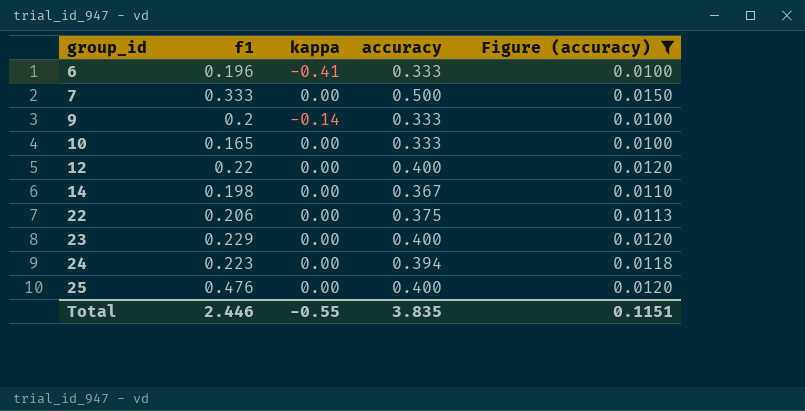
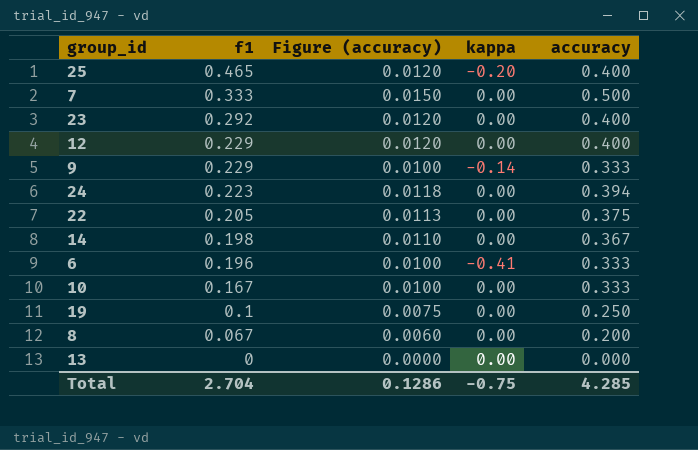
filter: Figure (accuracy) >= 0.0100 -> none
row order: group_id ascending -> f1 descending
column Figure (accuracy) | position: 5 -> 3
25 | f1: 0.476 -> 0.465
25 | kappa: 0.00 -> -0.20
23 | f1: 0.229 -> 0.292
12 | f1: 0.22 -> 0.229
9 | f1: 0.2 -> 0.229
22 | f1: 0.206 -> 0.205
10 | f1: 0.165 -> 0.167
Total | f1: 2.446 -> 2.704
Total | Figure (accuracy): 0.1151 -> 0.1286
Total | kappa: -0.55 -> -0.75
Total | accuracy: 3.835 -> 4.285

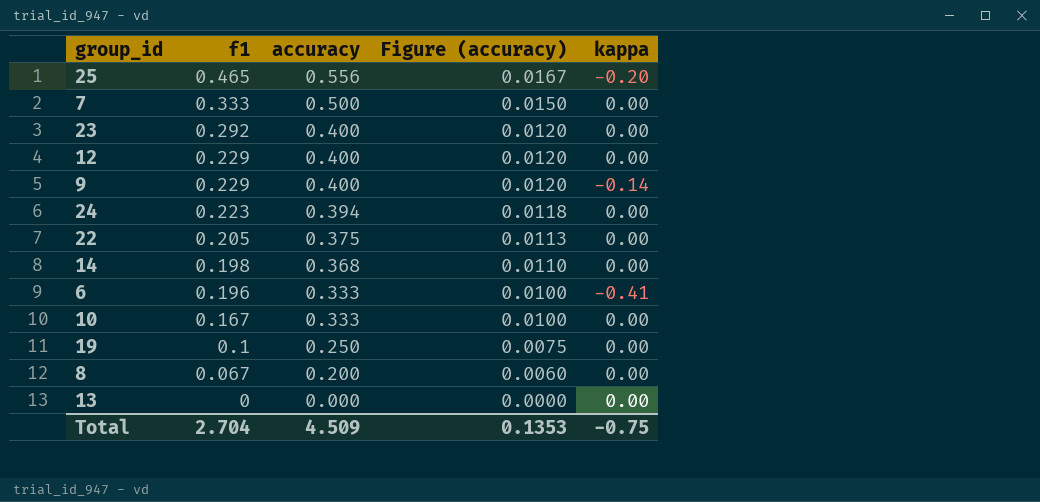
column accuracy | position: 5 -> 3
25 | accuracy: 0.400 -> 0.556
25 | Figure (accuracy): 0.0120 -> 0.0167
9 | accuracy: 0.333 -> 0.400
9 | Figure (accuracy): 0.0100 -> 0.0120
14 | accuracy: 0.367 -> 0.368
Total | accuracy: 4.285 -> 4.509
Total | Figure (accuracy): 0.1286 -> 0.1353

